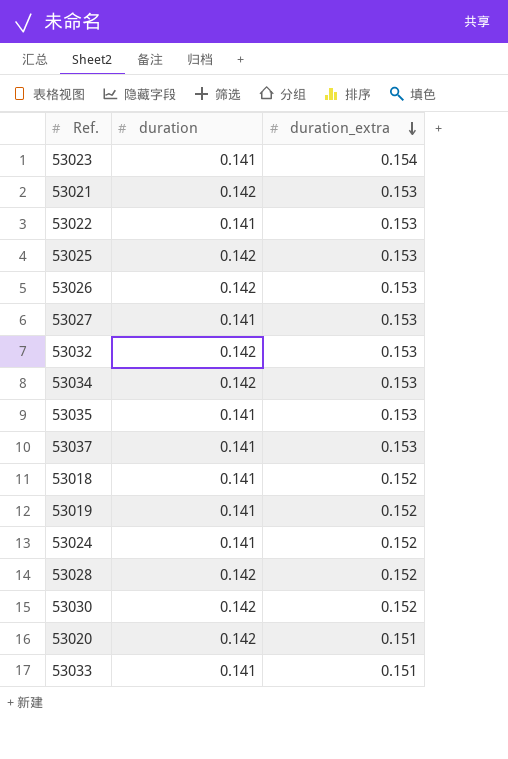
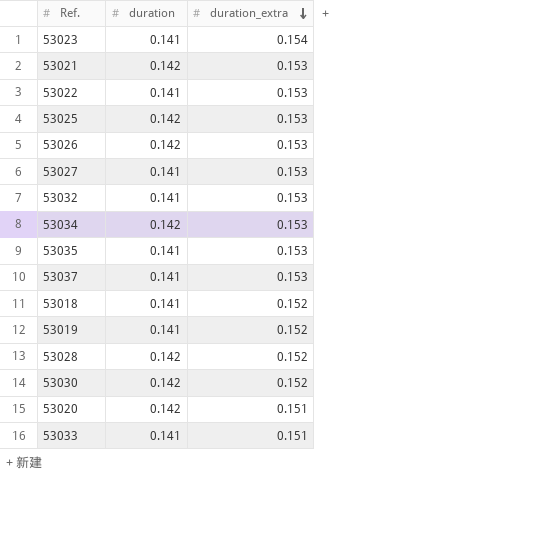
row 53024: 0.141 | 0.152 -> none
53032 | duration: 0.142 -> 0.141

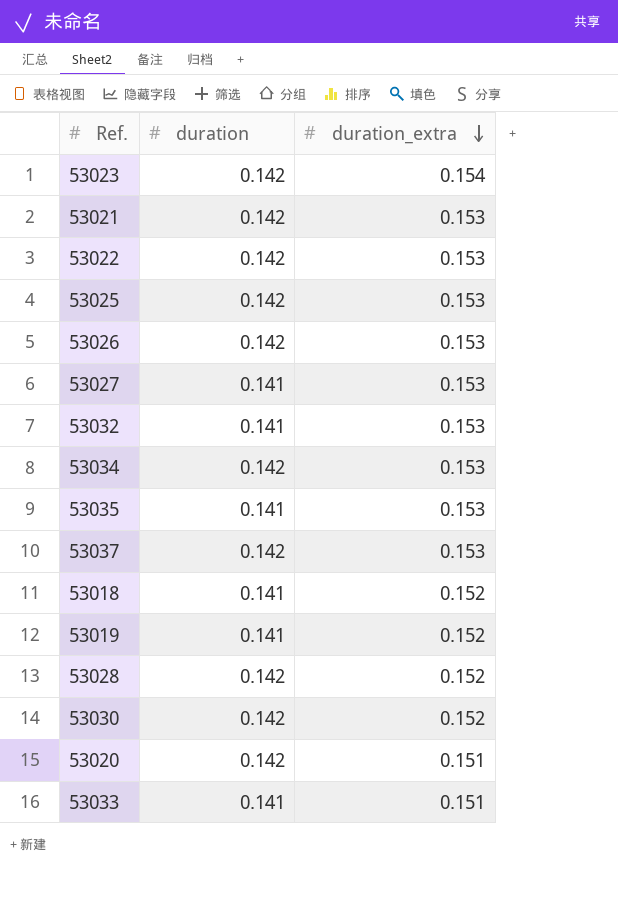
53023 | duration: 0.141 -> 0.142
53022 | duration: 0.141 -> 0.142
53037 | duration: 0.141 -> 0.142

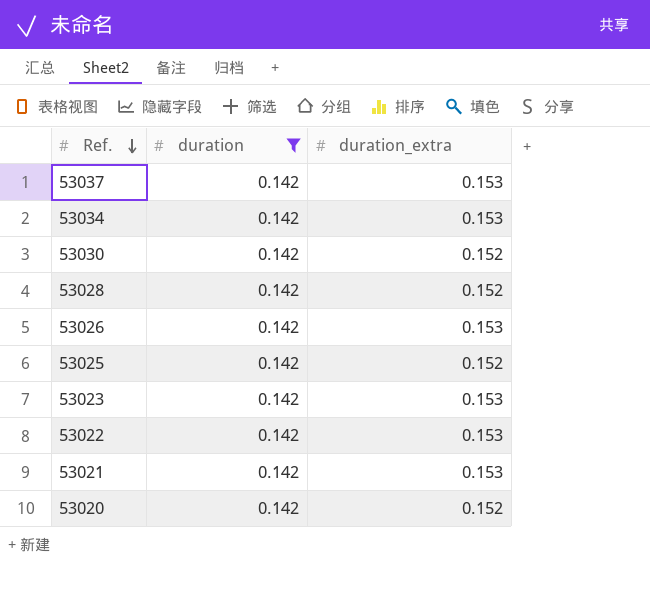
filter: none -> duration = 0.142
row order: duration_extra descending -> Ref. descending
53025 | duration_extra: 0.153 -> 0.152
53023 | duration_extra: 0.154 -> 0.153
53020 | duration_extra: 0.151 -> 0.152

